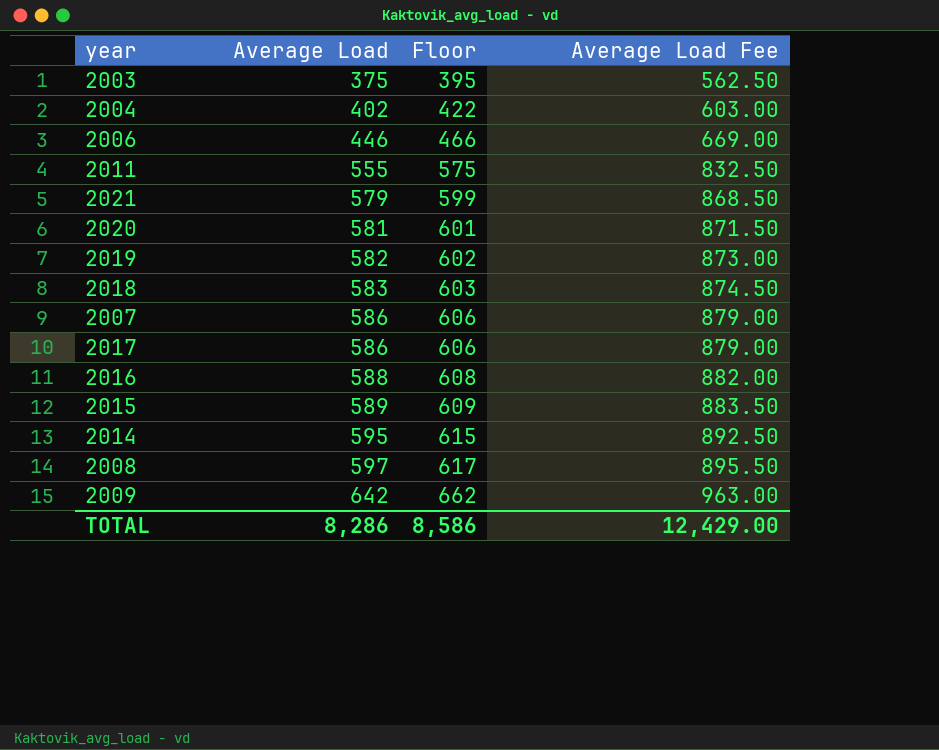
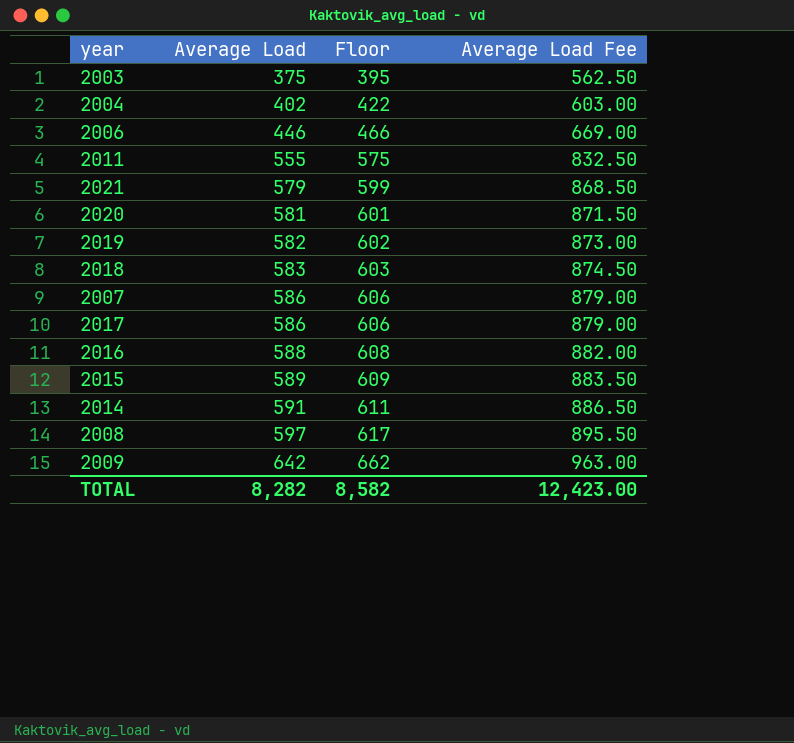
2014 | Average Load: 595 -> 591
2014 | Floor: 615 -> 611
2014 | Average Load Fee: 892.50 -> 886.50
TOTAL | Average Load: 8,286 -> 8,282
TOTAL | Floor: 8,586 -> 8,582
TOTAL | Average Load Fee: 12,429.00 -> 12,423.00

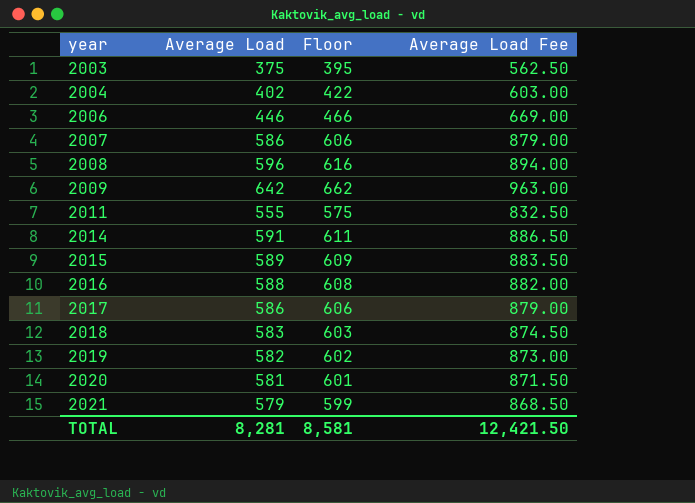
row order: Average Load ascending -> year ascending
2008 | Average Load: 597 -> 596
2008 | Floor: 617 -> 616
2008 | Average Load Fee: 895.50 -> 894.00
TOTAL | Average Load: 8,282 -> 8,281
TOTAL | Floor: 8,582 -> 8,581
TOTAL | Average Load Fee: 12,423.00 -> 12,421.50

